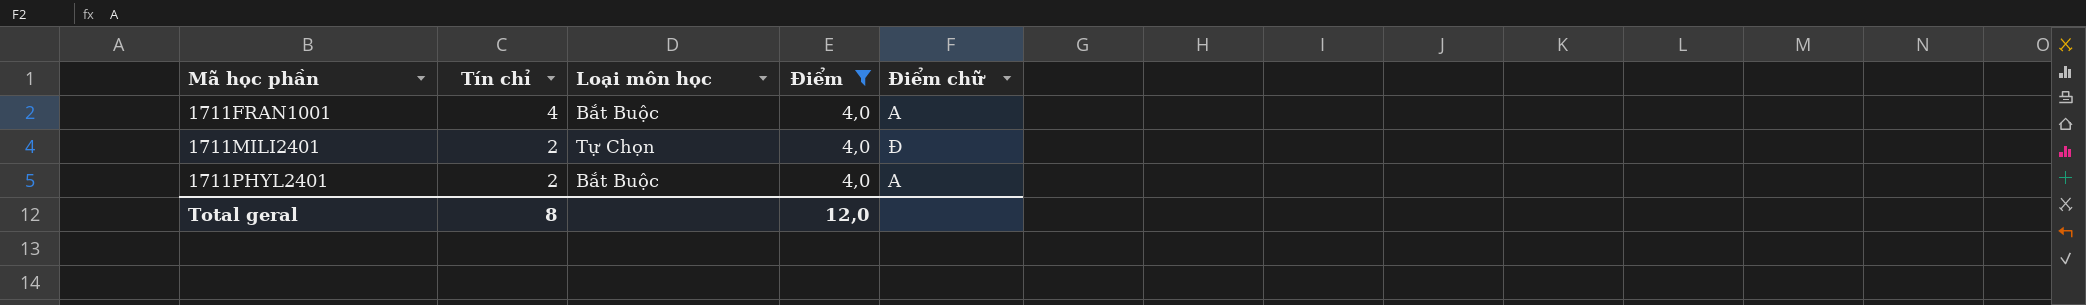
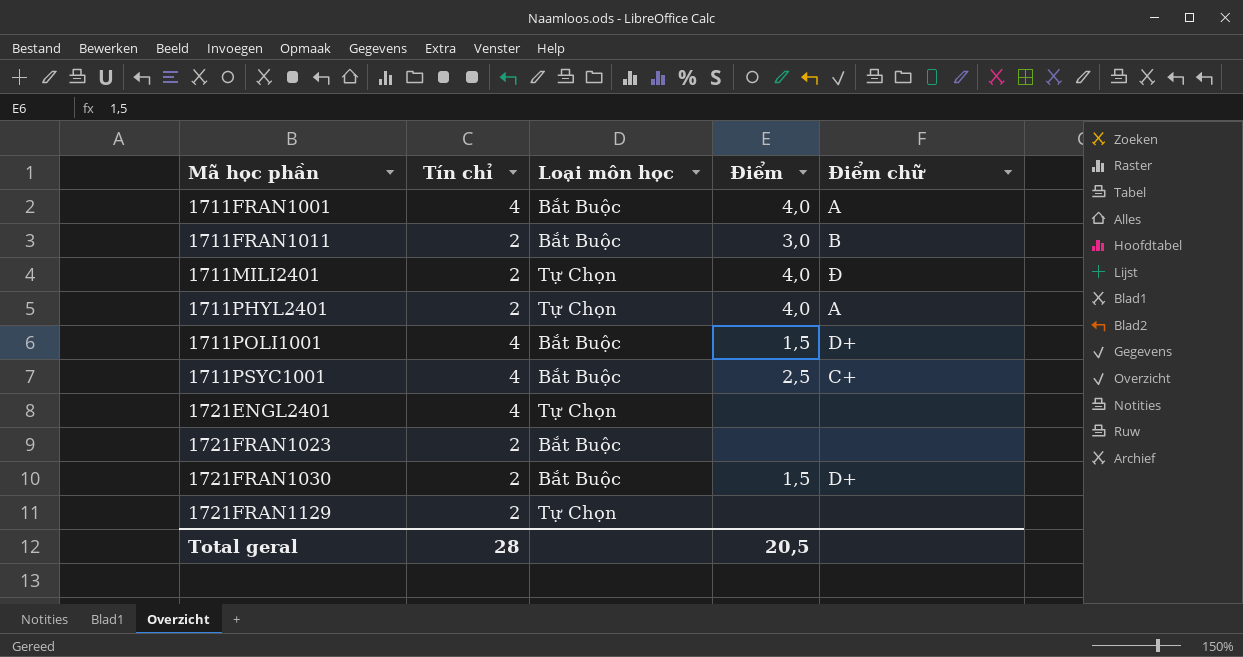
filter: Điểm = 4,0 -> none
1711PHYL2401 | Loại môn học: Bắt Buộc -> Tự Chọn
Total geral | Tín chỉ: 8 -> 28
Total geral | Điểm: 12,0 -> 20,5

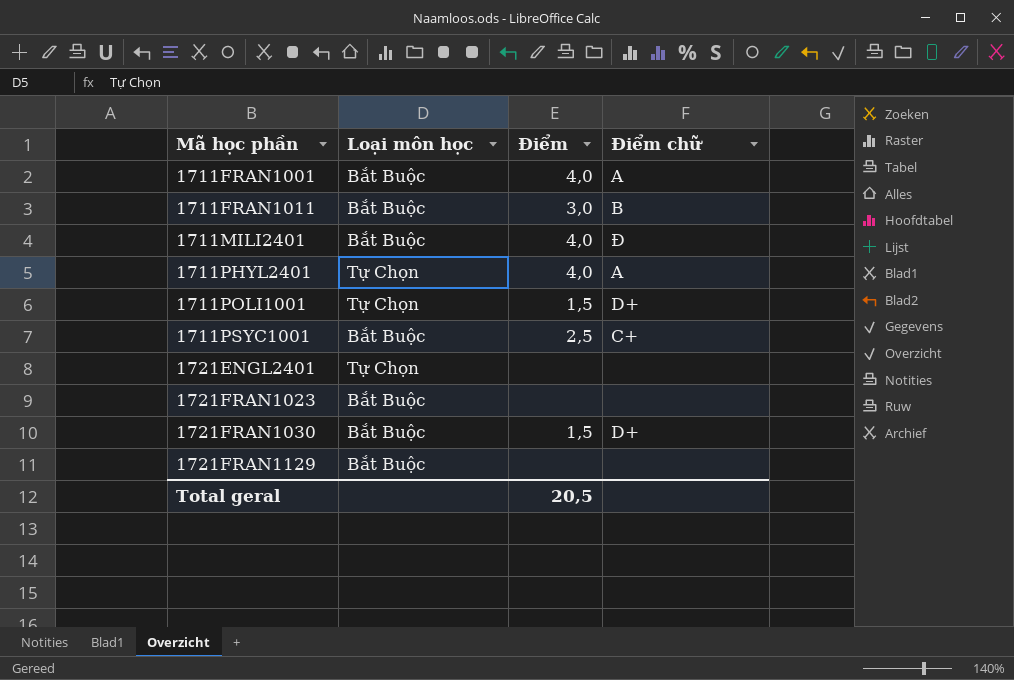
column Tín chỉ | position: 2 -> none
1711MILI2401 | Loại môn học: Tự Chọn -> Bắt Buộc
1711POLI1001 | Loại môn học: Bắt Buộc -> Tự Chọn
1721FRAN1129 | Loại môn học: Tự Chọn -> Bắt Buộc

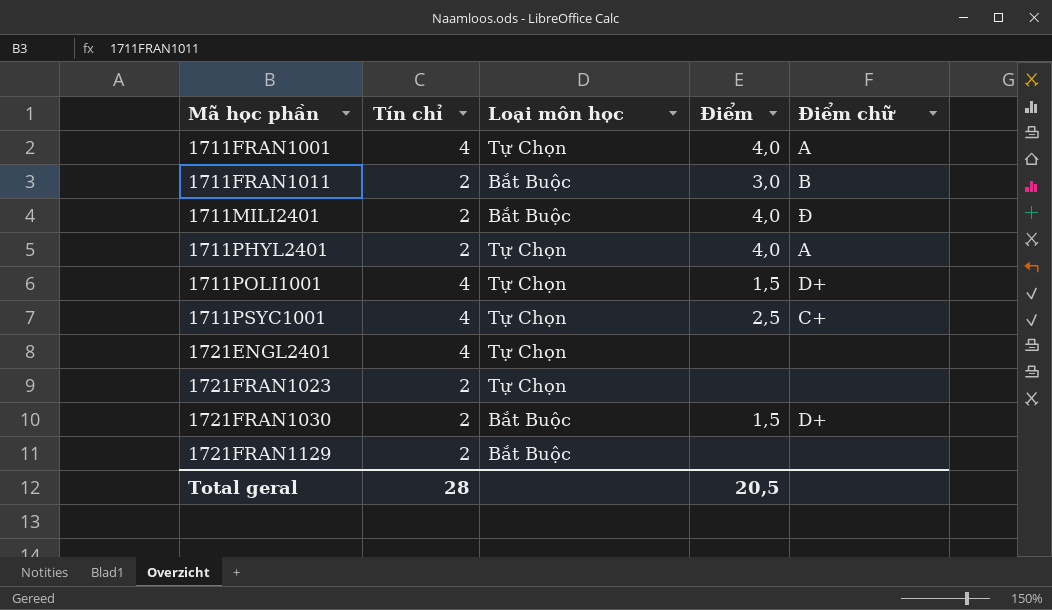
column Tín chỉ | position: none -> 2
1711FRAN1001 | Loại môn học: Bắt Buộc -> Tự Chọn
1711PSYC1001 | Loại môn học: Bắt Buộc -> Tự Chọn
1721FRAN1023 | Loại môn học: Bắt Buộc -> Tự Chọn

